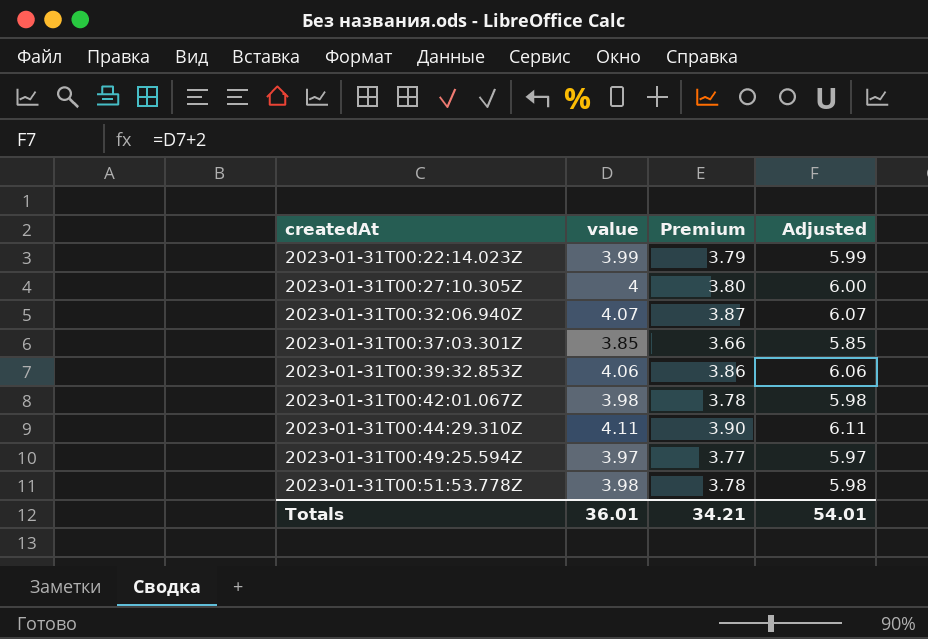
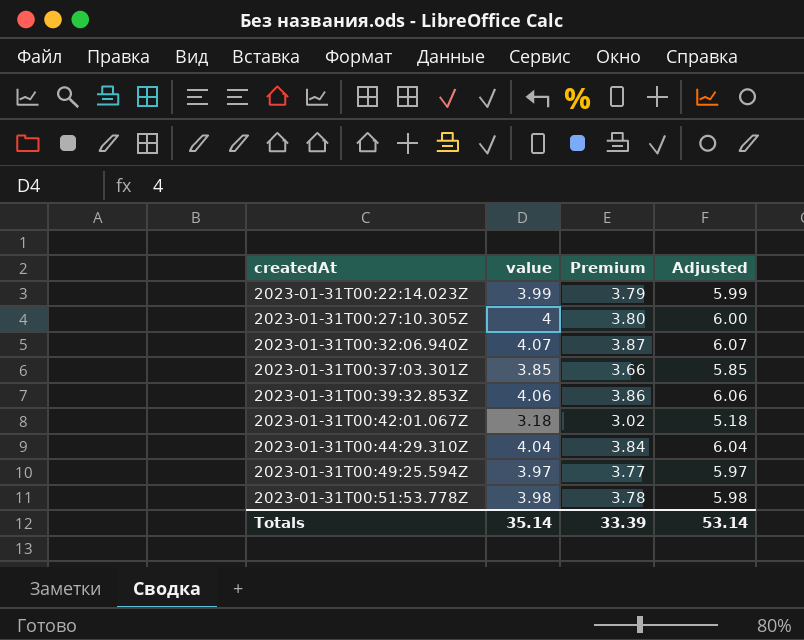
2023-01-31T00:42:01.067Z | value: 3.98 -> 3.18
2023-01-31T00:42:01.067Z | Premium: 3.78 -> 3.02
2023-01-31T00:42:01.067Z | Adjusted: 5.98 -> 5.18
2023-01-31T00:44:29.310Z | value: 4.11 -> 4.04
2023-01-31T00:44:29.310Z | Premium: 3.90 -> 3.84
2023-01-31T00:44:29.310Z | Adjusted: 6.11 -> 6.04
Totals | value: 36.01 -> 35.14
Totals | Premium: 34.21 -> 33.39
Totals | Adjusted: 54.01 -> 53.14

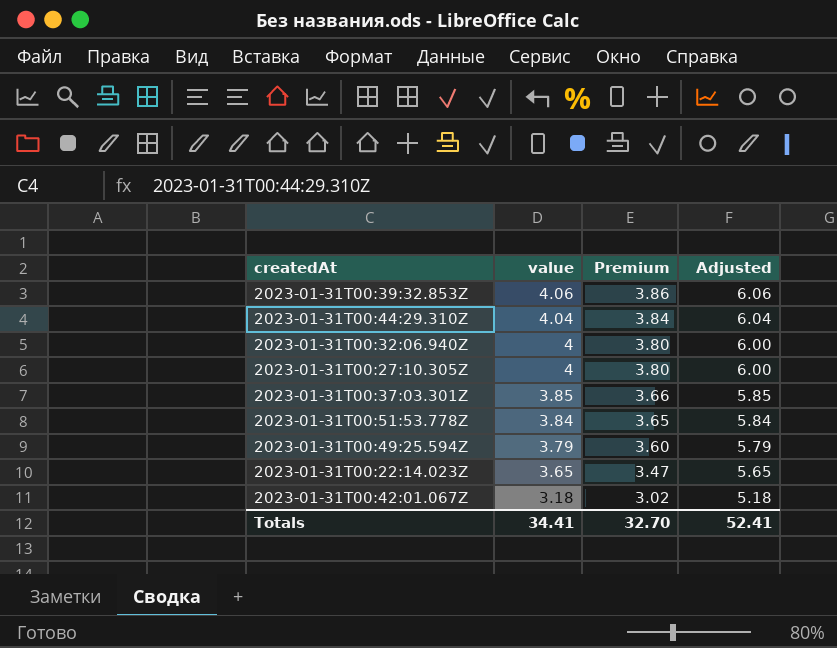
row order: createdAt ascending -> value descending
2023-01-31T00:32:06.940Z | value: 4.07 -> 4
2023-01-31T00:32:06.940Z | Premium: 3.87 -> 3.80
2023-01-31T00:32:06.940Z | Adjusted: 6.07 -> 6.00
2023-01-31T00:51:53.778Z | value: 3.98 -> 3.84
2023-01-31T00:51:53.778Z | Premium: 3.78 -> 3.65
2023-01-31T00:51:53.778Z | Adjusted: 5.98 -> 5.84
2023-01-31T00:49:25.594Z | value: 3.97 -> 3.79
2023-01-31T00:49:25.594Z | Premium: 3.77 -> 3.60
2023-01-31T00:49:25.594Z | Adjusted: 5.97 -> 5.79
2023-01-31T00:22:14.023Z | value: 3.99 -> 3.65
2023-01-31T00:22:14.023Z | Premium: 3.79 -> 3.47
2023-01-31T00:22:14.023Z | Adjusted: 5.99 -> 5.65
Totals | value: 35.14 -> 34.41
Totals | Premium: 33.39 -> 32.70
Totals | Adjusted: 53.14 -> 52.41

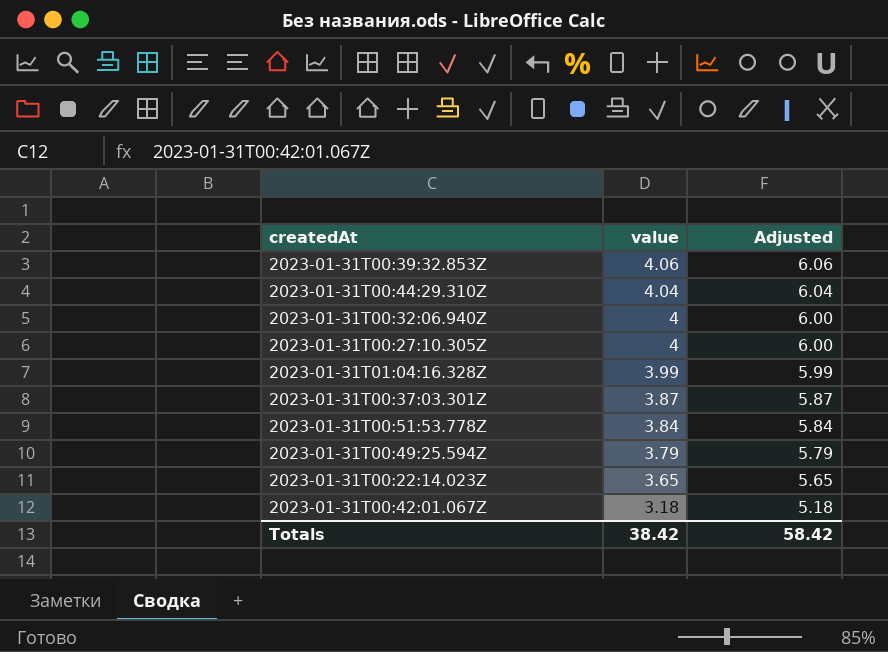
column Premium | formula: [value] * 0.95 -> none
row 2023-01-31T01:04:16.328Z: none -> 3.99 | 5.99
2023-01-31T00:37:03.301Z | value: 3.85 -> 3.87
2023-01-31T00:37:03.301Z | Adjusted: 5.85 -> 5.87
Totals | value: 34.41 -> 38.42
Totals | Adjusted: 52.41 -> 58.42

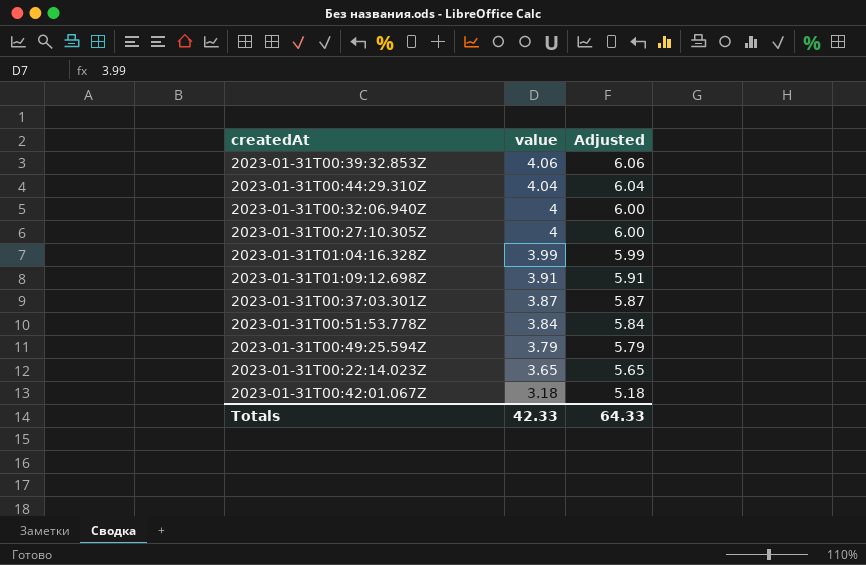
row 2023-01-31T01:09:12.698Z: none -> 3.91 | 5.91
Totals | value: 38.42 -> 42.33
Totals | Adjusted: 58.42 -> 64.33

